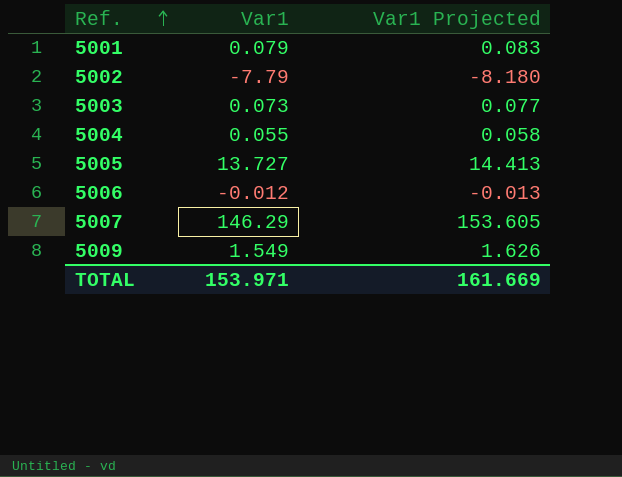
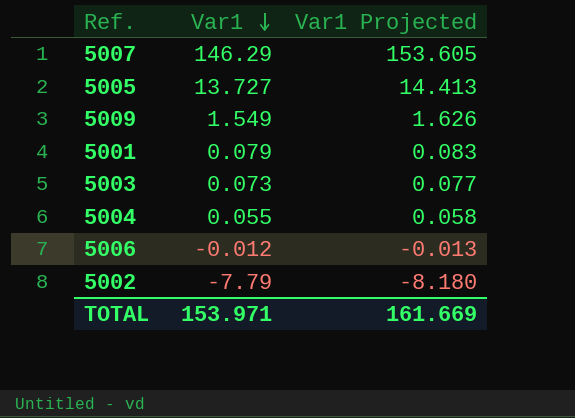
row order: Ref. ascending -> Var1 descending

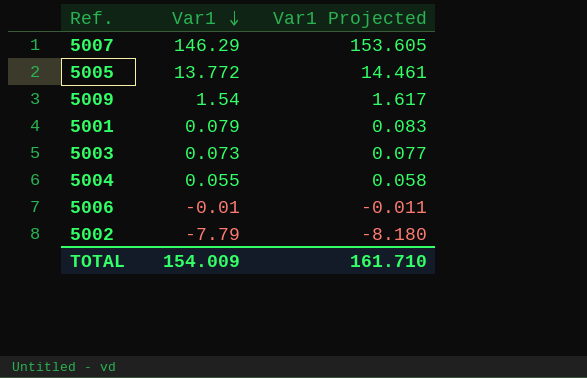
5005 | Var1: 13.727 -> 13.772
5005 | Var1 Projected: 14.413 -> 14.461
5009 | Var1: 1.549 -> 1.54
5009 | Var1 Projected: 1.626 -> 1.617
5006 | Var1: -0.012 -> -0.01
5006 | Var1 Projected: -0.013 -> -0.011
TOTAL | Var1: 153.971 -> 154.009
TOTAL | Var1 Projected: 161.669 -> 161.710

